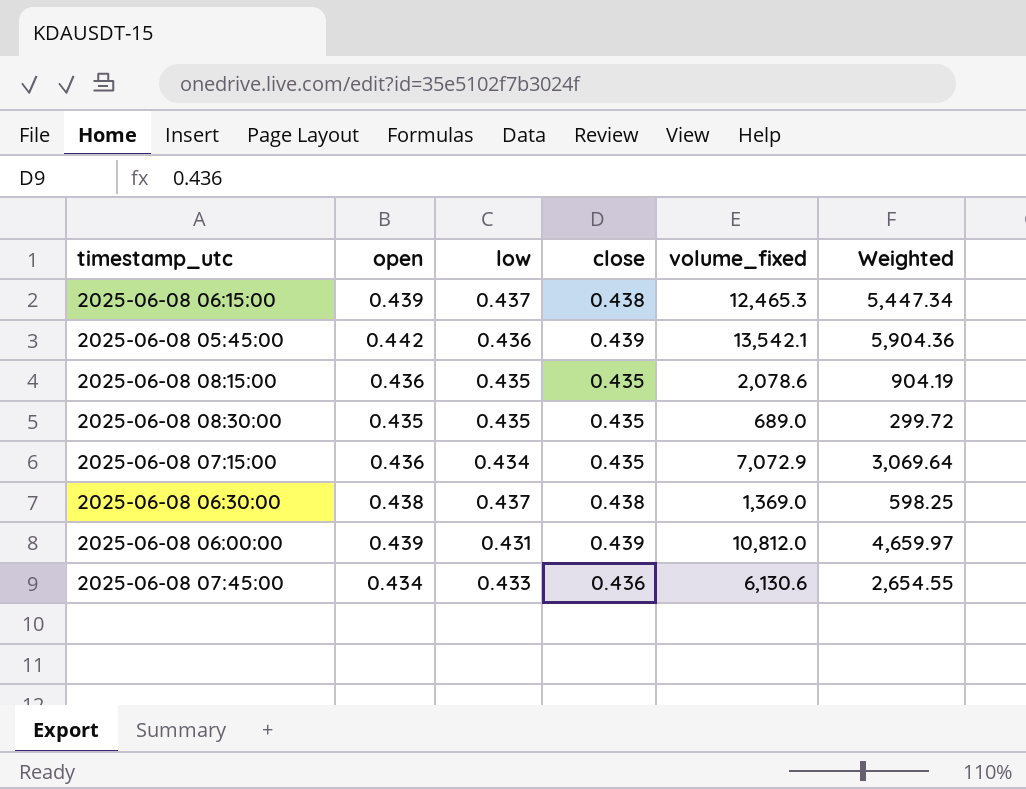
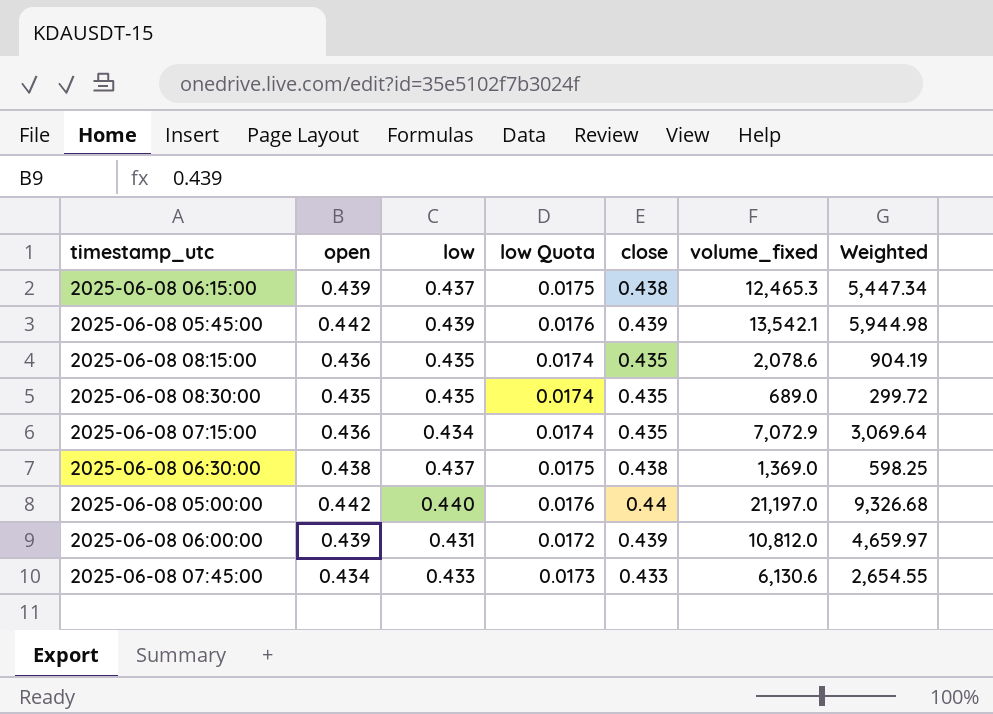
column low Quota | formula: none -> [low] * 0.04
2025-06-08 05:45:00 | low: 0.436 -> 0.439
2025-06-08 05:45:00 | Weighted: 5,904.36 -> 5,944.98
row 2025-06-08 05:00:00: none -> 0.442 | 0.440 | 0.0176 | 0.44 | 21,197.0 | 9,326.68
2025-06-08 07:45:00 | close: 0.436 -> 0.433

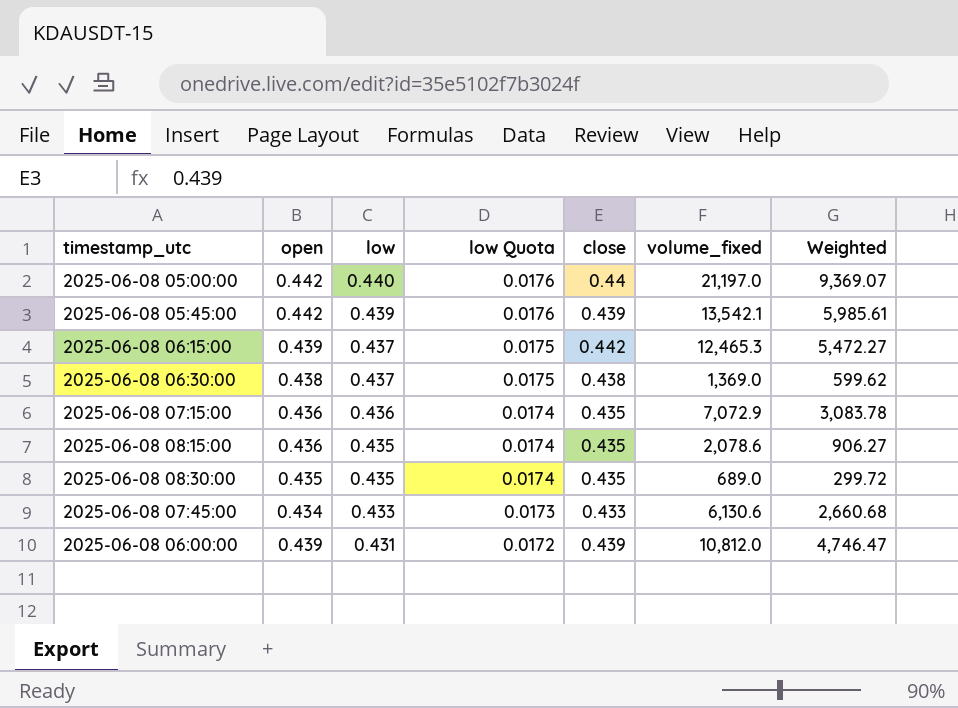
row order: none -> low descending
column Weighted | formula: [low] * [volume_fixed] -> [open] * [volume_fixed]
2025-06-08 06:15:00 | close: 0.438 -> 0.442
2025-06-08 07:15:00 | low: 0.434 -> 0.436

